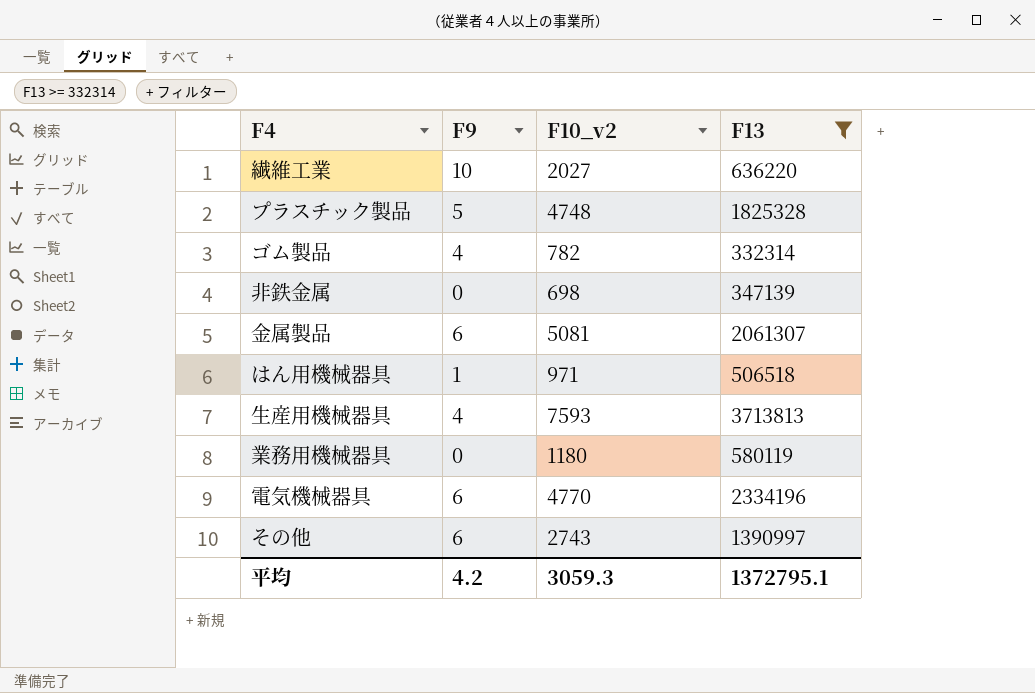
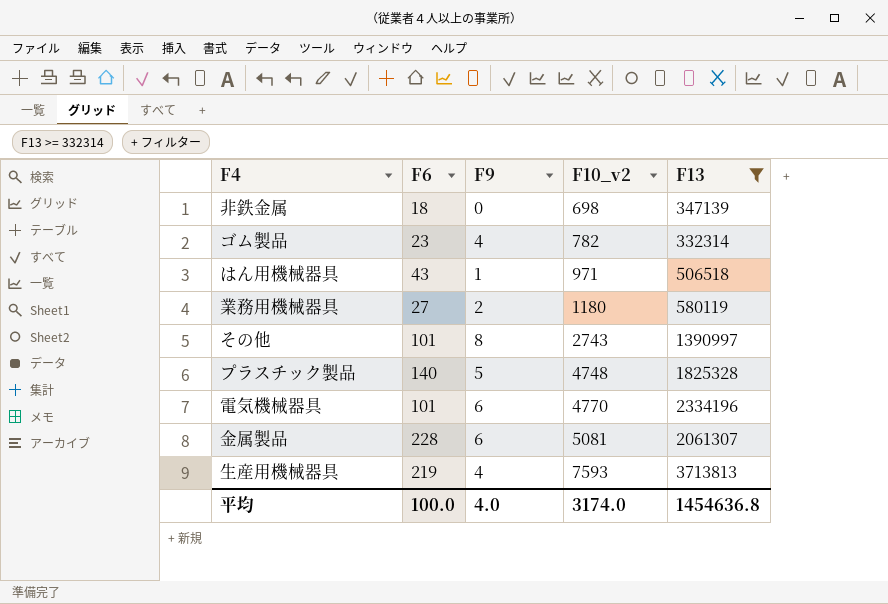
row order: none -> F10_v2 ascending
column F6 | position: none -> 2
row 繊維工業: 10 | 2027 | 636220 -> none
業務用機械器具 | F9: 0 -> 2
その他 | F9: 6 -> 8
平均 | F9: 4.2 -> 4.0
平均 | F10_v2: 3059.3 -> 3174.0
平均 | F13: 1372795.1 -> 1454636.8

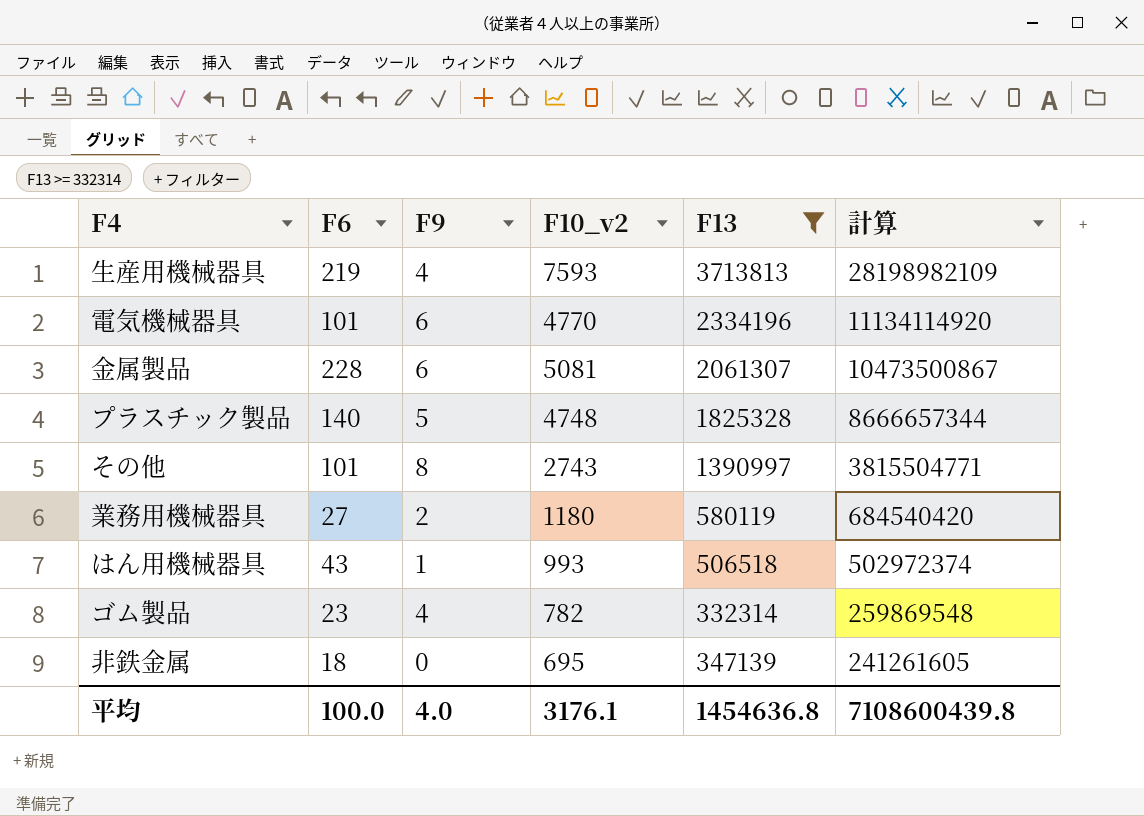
row order: F10_v2 ascending -> 計算 descending
column 計算 | formula: none -> [F10_v2] * [F13]
はん用機械器具 | F10_v2: 971 -> 993
非鉄金属 | F10_v2: 698 -> 695
平均 | F10_v2: 3174.0 -> 3176.1

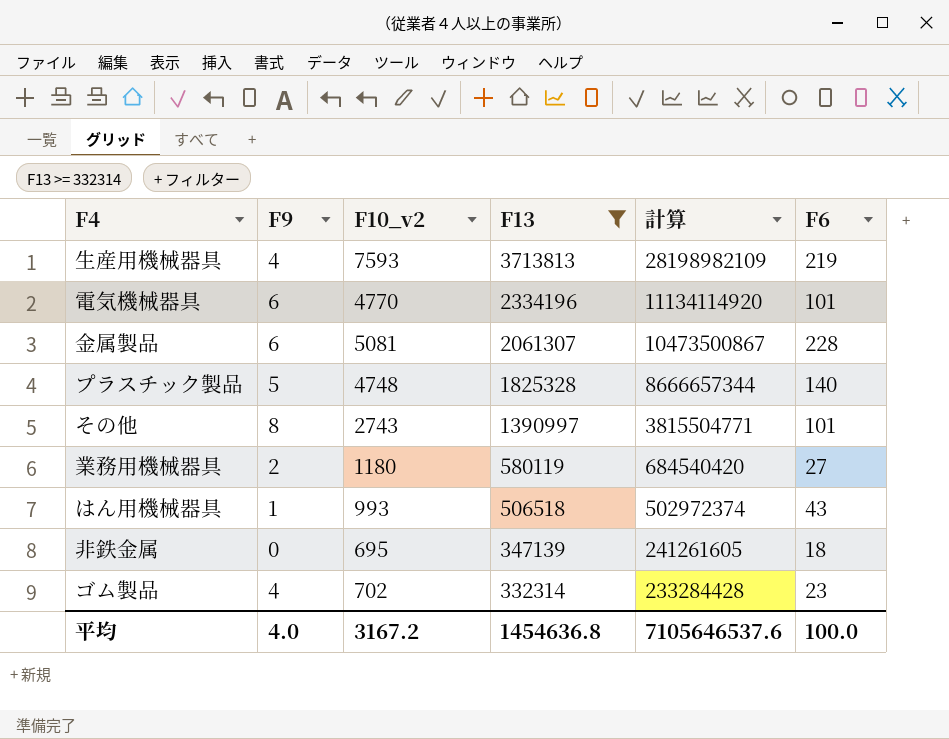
row order: 計算 descending -> F13 descending
column F6 | position: 2 -> 6
ゴム製品 | F10_v2: 782 -> 702
ゴム製品 | 計算: 259869548 -> 233284428
平均 | F10_v2: 3176.1 -> 3167.2
平均 | 計算: 7108600439.8 -> 7105646537.6

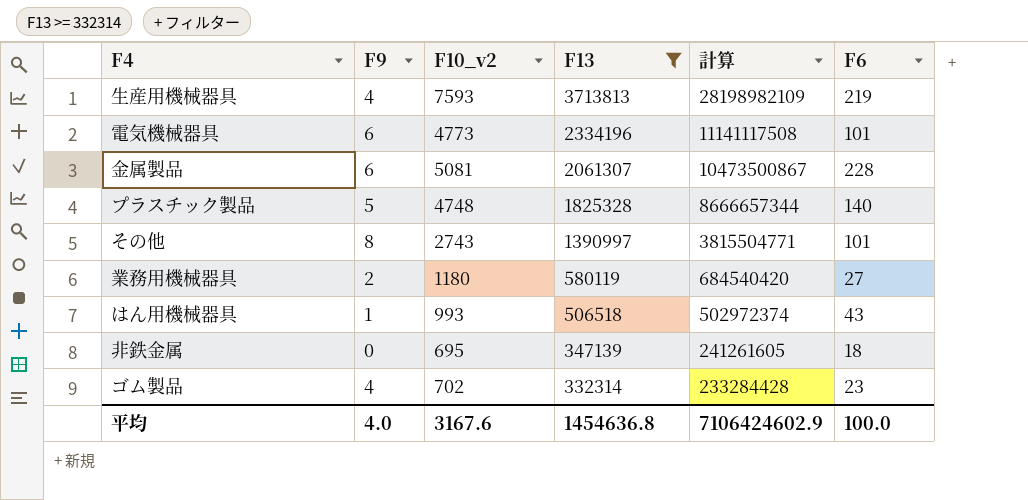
電気機械器具 | F10_v2: 4770 -> 4773
電気機械器具 | 計算: 11134114920 -> 11141117508
平均 | F10_v2: 3167.2 -> 3167.6
平均 | 計算: 7105646537.6 -> 7106424602.9

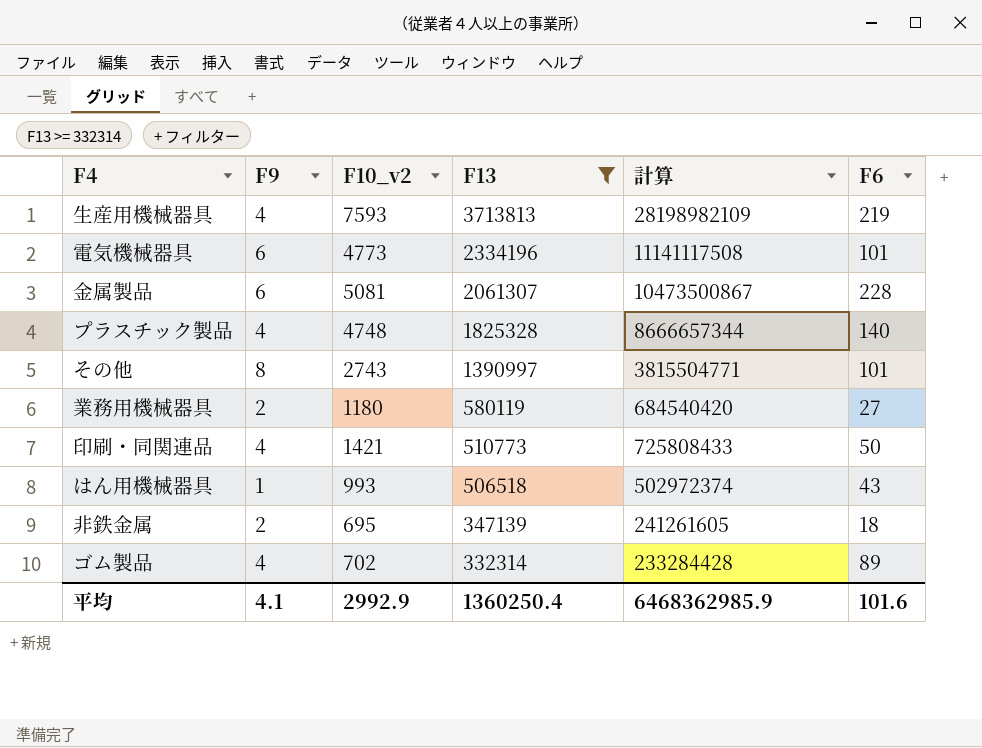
プラスチック製品 | F9: 5 -> 4
row 印刷・同関連品: none -> 4 | 1421 | 510773 | 725808433 | 50
非鉄金属 | F9: 0 -> 2
ゴム製品 | F6: 23 -> 89
平均 | F9: 4.0 -> 4.1
平均 | F10_v2: 3167.6 -> 2992.9
平均 | F13: 1454636.8 -> 1360250.4
平均 | 計算: 7106424602.9 -> 6468362985.9
平均 | F6: 100.0 -> 101.6

